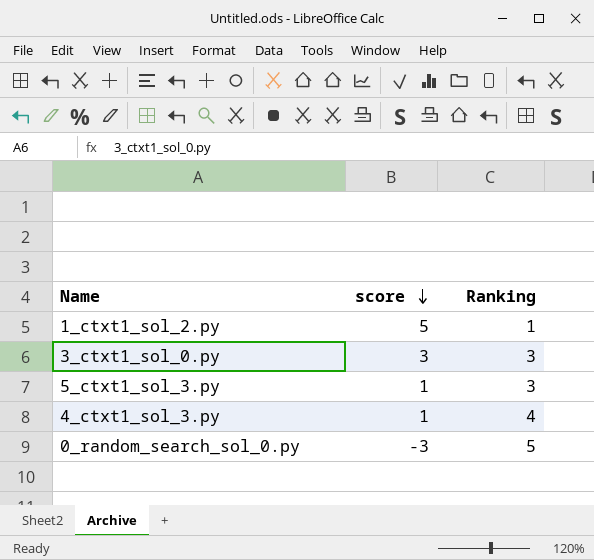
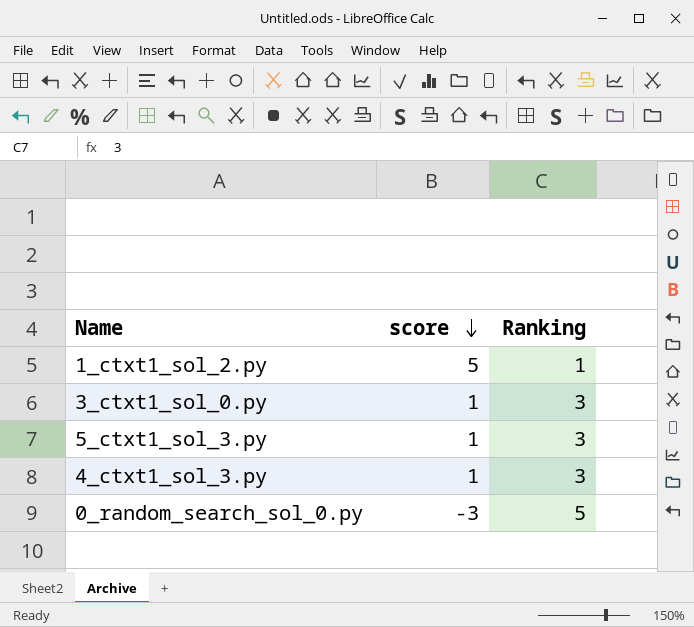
3_ctxt1_sol_0.py | score: 3 -> 1
4_ctxt1_sol_3.py | Ranking: 4 -> 3

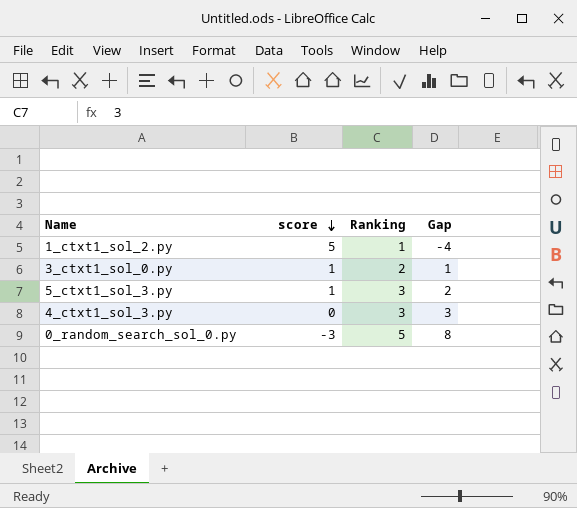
column Gap | formula: none -> [Ranking] - [score]
3_ctxt1_sol_0.py | Ranking: 3 -> 2
4_ctxt1_sol_3.py | score: 1 -> 0

